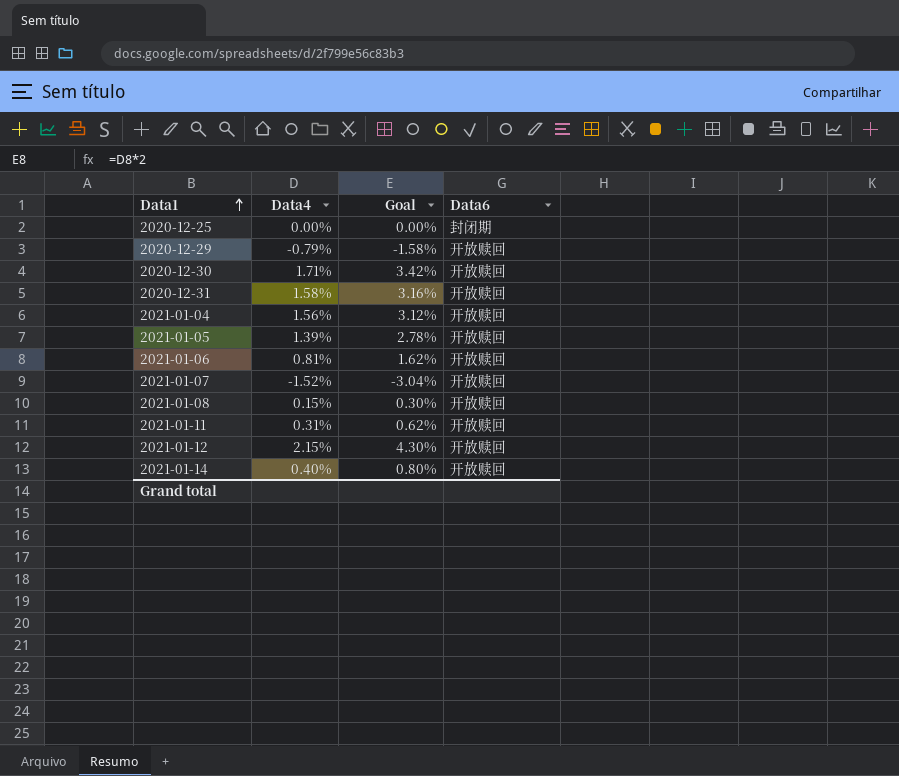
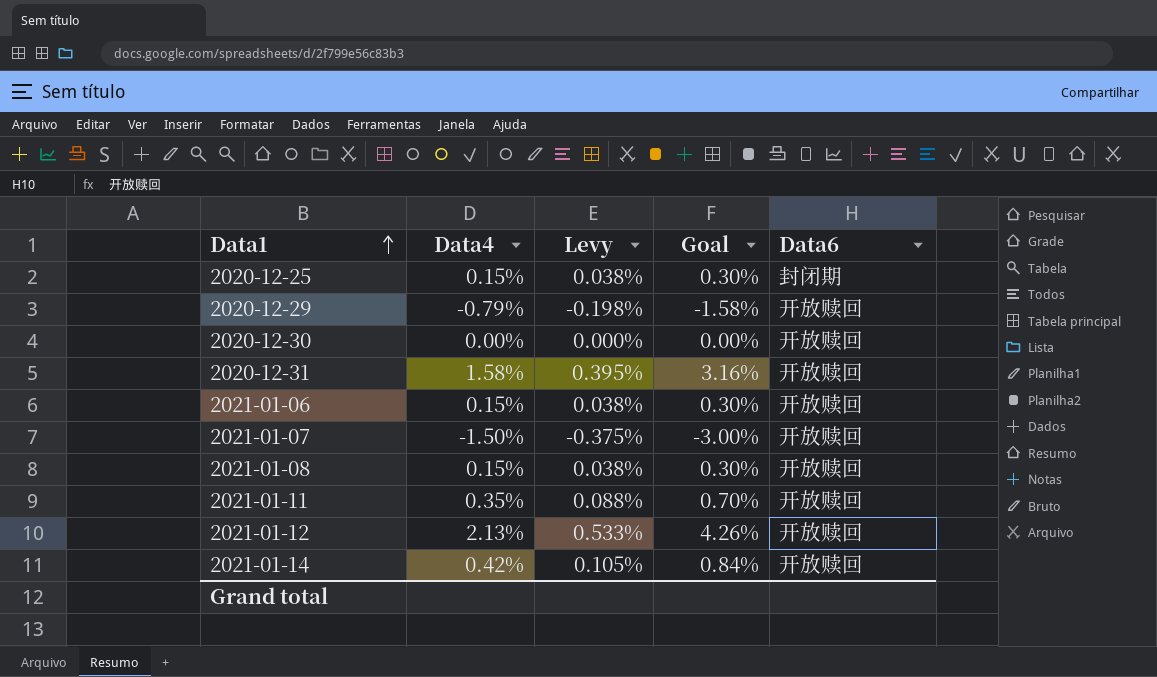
column Levy | formula: none -> [Data4] * 0.25
row 2021-01-04: 1.56% | 3.12% | 开放赎回 -> none
row 2021-01-05: 1.39% | 2.78% | 开放赎回 -> none
2020-12-25 | Data4: 0.00% -> 0.15%
2020-12-25 | Goal: 0.00% -> 0.30%
2020-12-30 | Data4: 1.71% -> 0.00%
2020-12-30 | Goal: 3.42% -> 0.00%
2021-01-06 | Data4: 0.81% -> 0.15%
2021-01-06 | Goal: 1.62% -> 0.30%
2021-01-07 | Data4: -1.52% -> -1.50%
2021-01-07 | Goal: -3.04% -> -3.00%
2021-01-11 | Data4: 0.31% -> 0.35%
2021-01-11 | Goal: 0.62% -> 0.70%
2021-01-12 | Data4: 2.15% -> 2.13%
2021-01-12 | Goal: 4.30% -> 4.26%
2021-01-14 | Data4: 0.40% -> 0.42%
2021-01-14 | Goal: 0.80% -> 0.84%

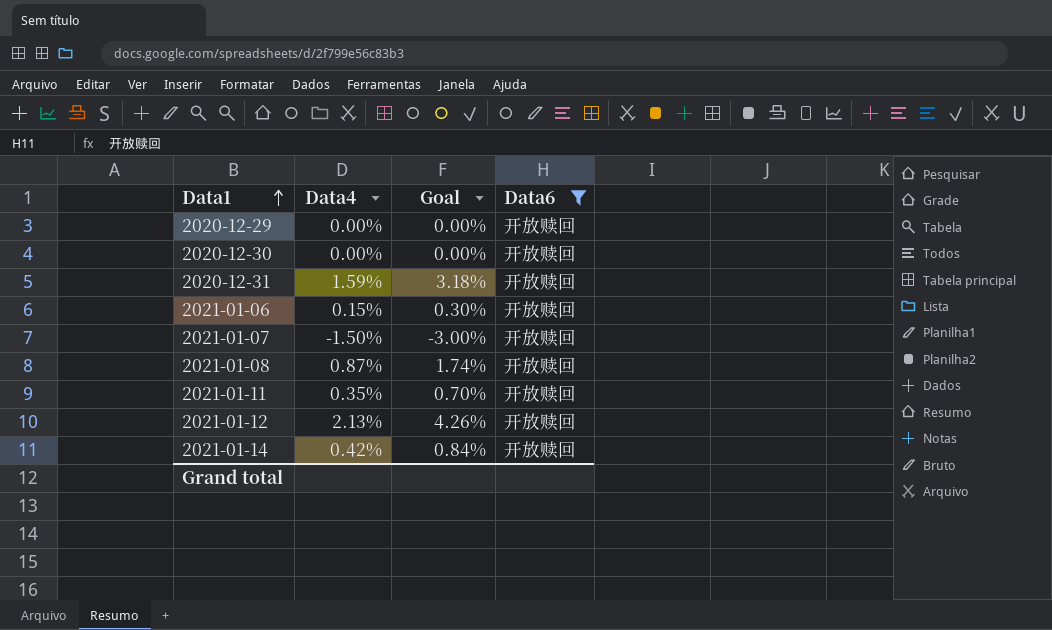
filter: none -> Data6 = 开放赎回
column Levy | formula: [Data4] * 0.25 -> none
2020-12-29 | Data4: -0.79% -> 0.00%
2020-12-29 | Goal: -1.58% -> 0.00%
2020-12-31 | Data4: 1.58% -> 1.59%
2020-12-31 | Goal: 3.16% -> 3.18%
2021-01-08 | Data4: 0.15% -> 0.87%
2021-01-08 | Goal: 0.30% -> 1.74%

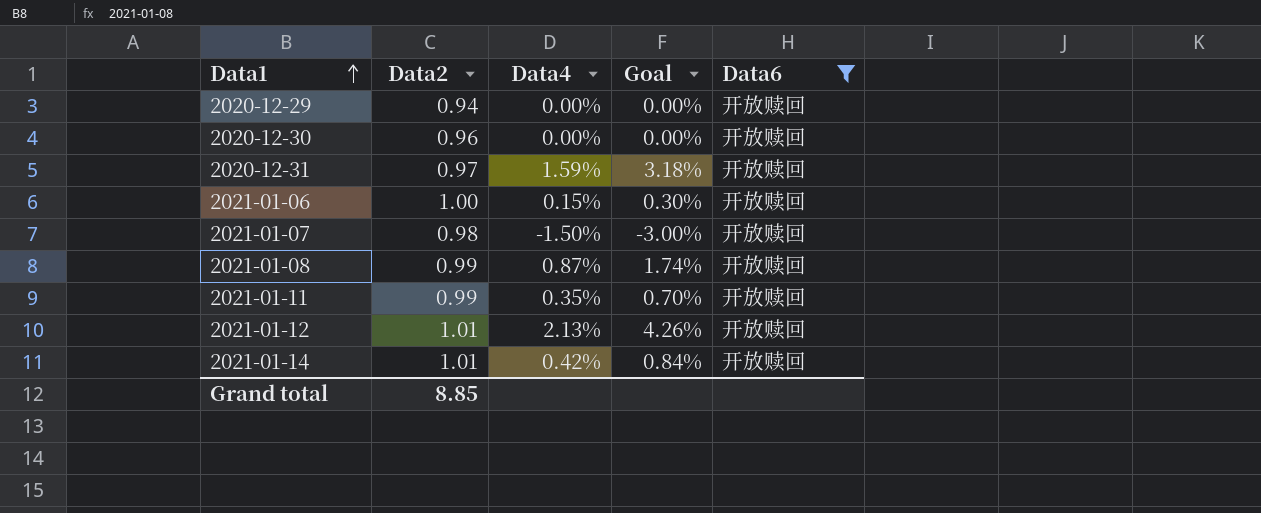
column Data2 | position: none -> 2

